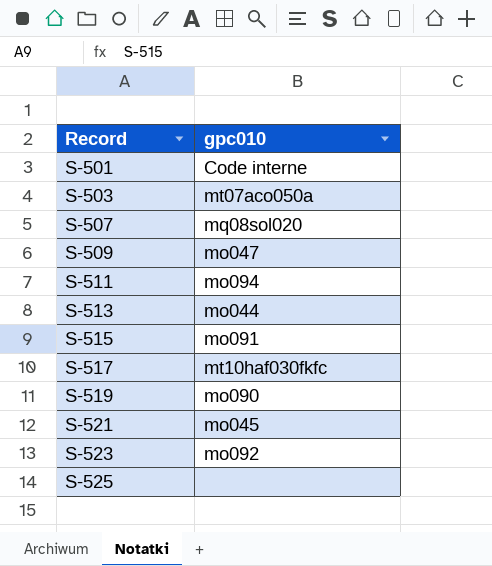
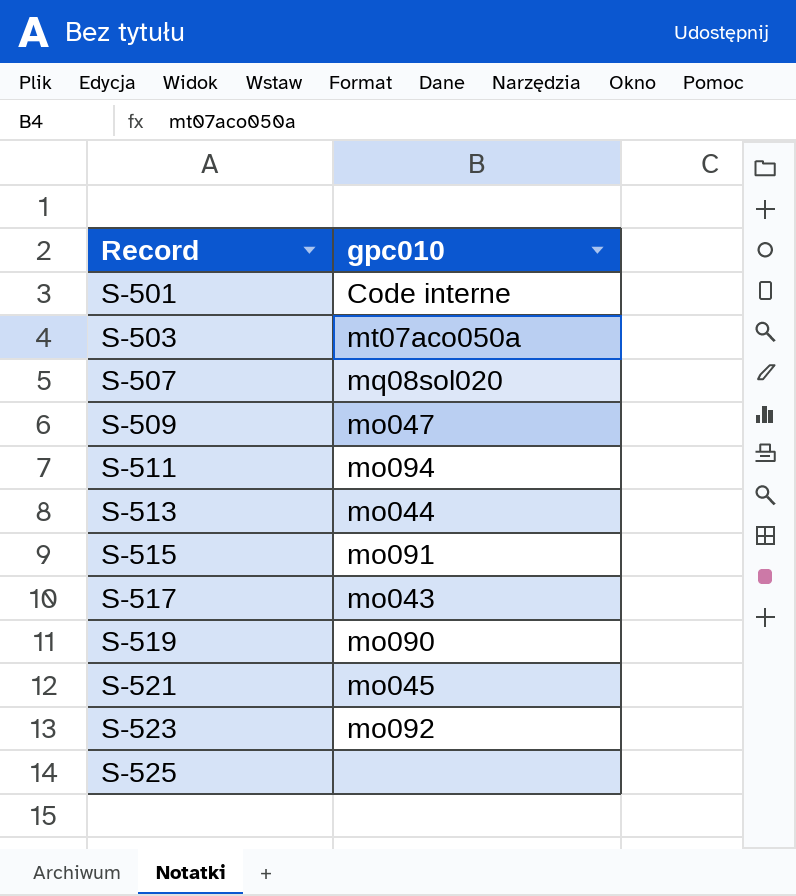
S-517 | gpc010: mt10haf030fkfc -> mo043

